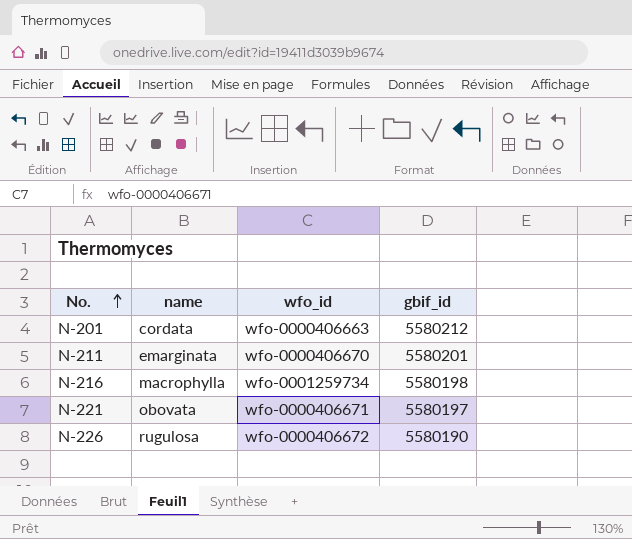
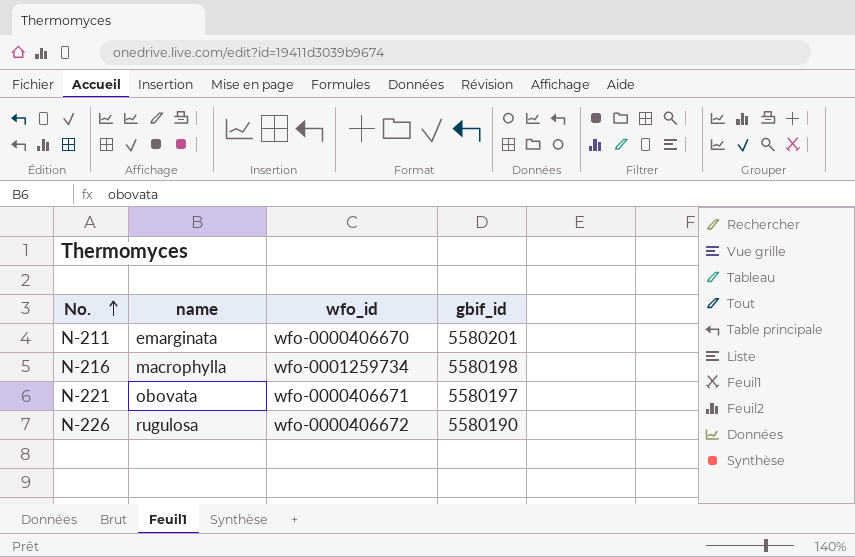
row N-201: cordata | wfo-0000406663 | 5580212 -> none

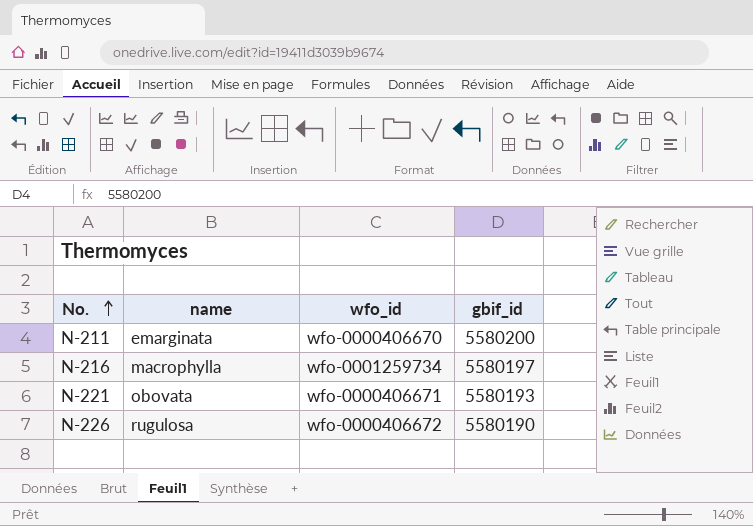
N-211 | gbif_id: 5580201 -> 5580200
N-216 | gbif_id: 5580198 -> 5580197
N-221 | gbif_id: 5580197 -> 5580193

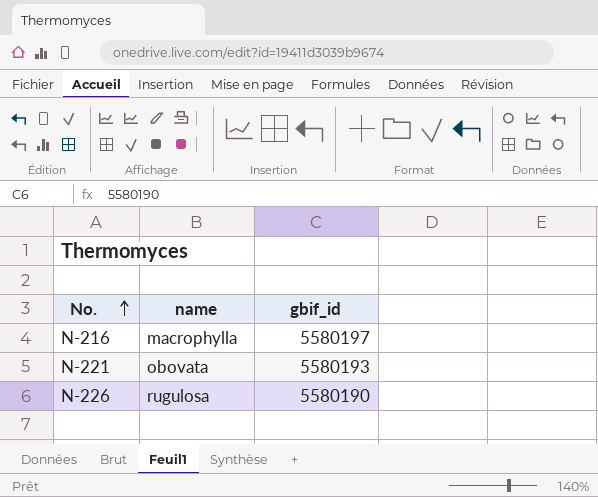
column wfo_id | position: 3 -> none
row N-211: emarginata | wfo-0000406670 | 5580200 -> none

